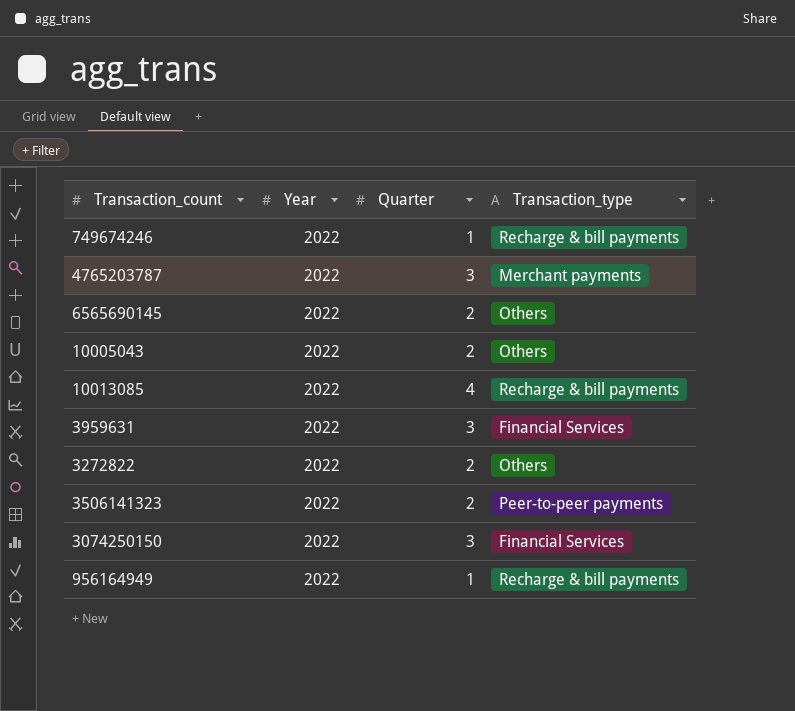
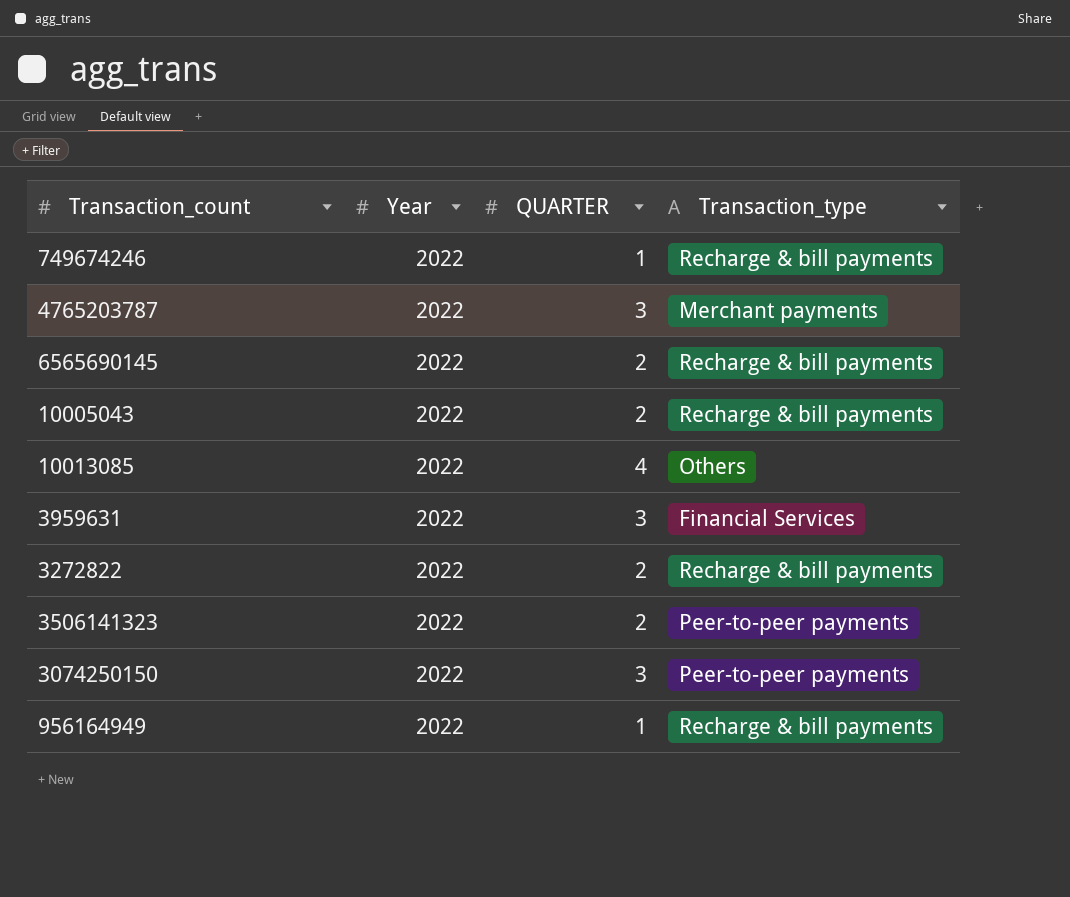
column name: Quarter -> QUARTER
6565690145 | Transaction_type: Others -> Recharge & bill payments
10005043 | Transaction_type: Others -> Recharge & bill payments
10013085 | Transaction_type: Recharge & bill payments -> Others
3272822 | Transaction_type: Others -> Recharge & bill payments
3074250150 | Transaction_type: Financial Services -> Peer-to-peer payments

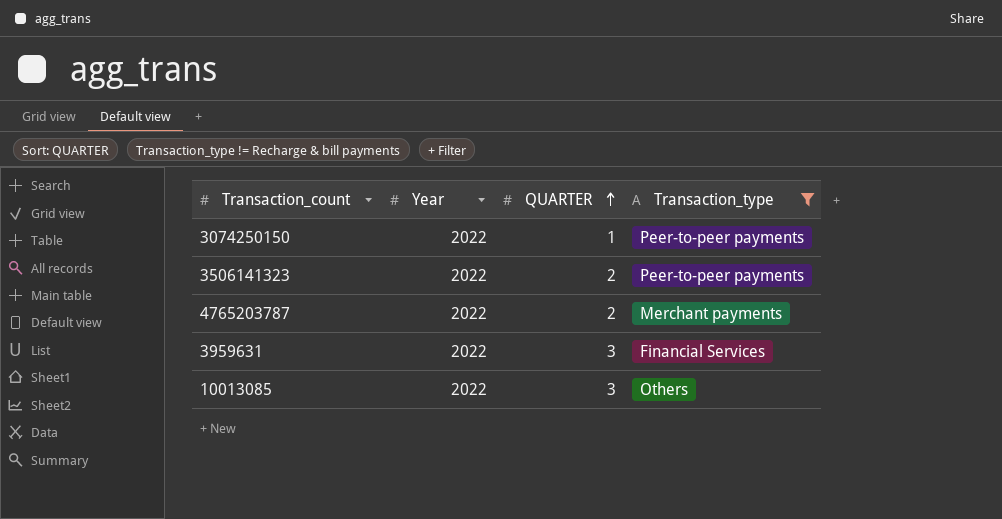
filter: none -> Transaction_type != Recharge & bill payments
row order: none -> QUARTER ascending
3074250150 | QUARTER: 3 -> 1
4765203787 | QUARTER: 3 -> 2
10013085 | QUARTER: 4 -> 3

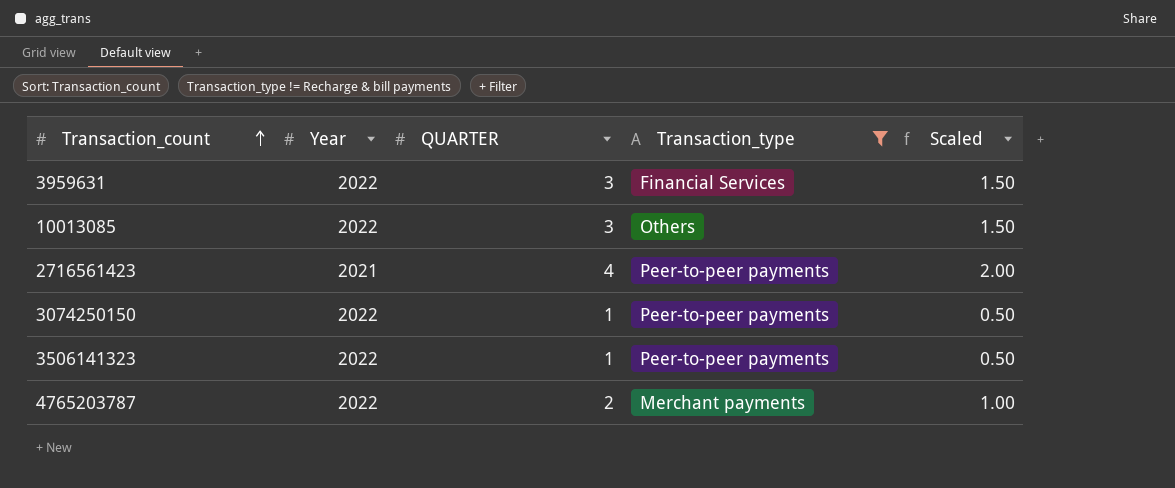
row order: QUARTER ascending -> Transaction_count ascending
column Scaled | formula: none -> [QUARTER] * 0.5
row 2716561423: none -> 2021 | 4 | Peer-to-peer payments | 2.00
3506141323 | QUARTER: 2 -> 1

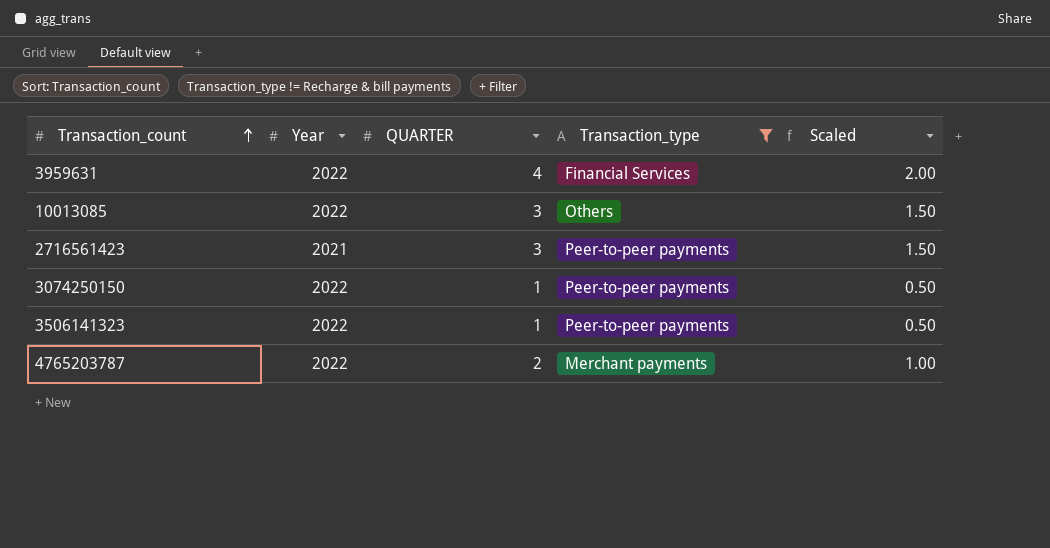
3959631 | QUARTER: 3 -> 4
3959631 | Scaled: 1.50 -> 2.00
2716561423 | QUARTER: 4 -> 3
2716561423 | Scaled: 2.00 -> 1.50

